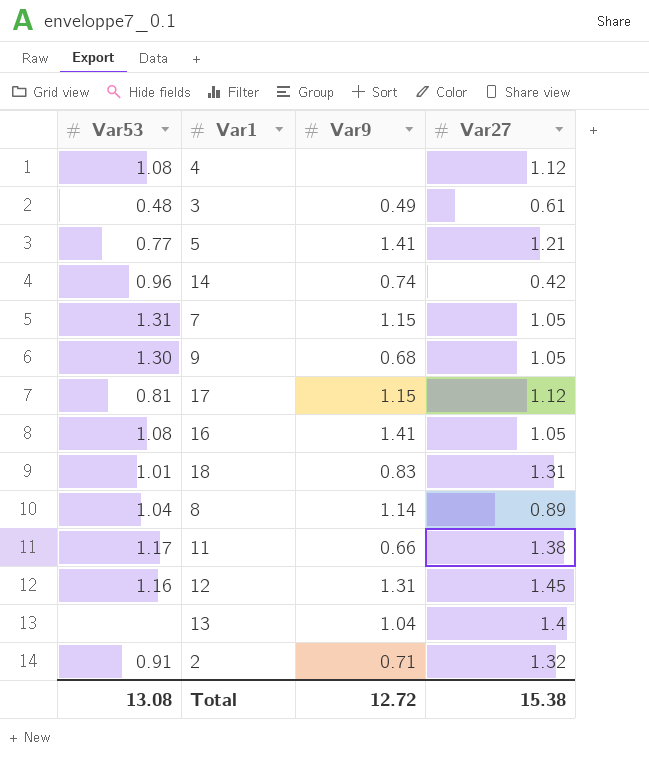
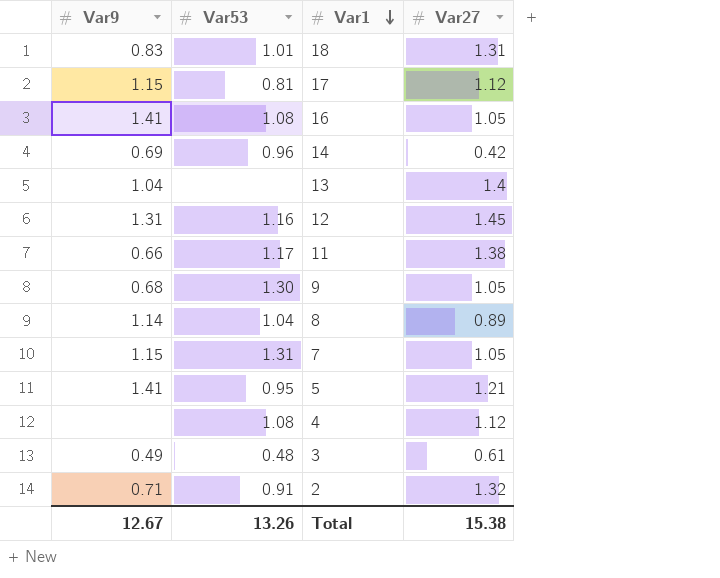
row order: none -> Var1 descending
column Var9 | position: 3 -> 1
14 | Var9: 0.74 -> 0.69
5 | Var53: 0.77 -> 0.95
Total | Var9: 12.72 -> 12.67
Total | Var53: 13.08 -> 13.26

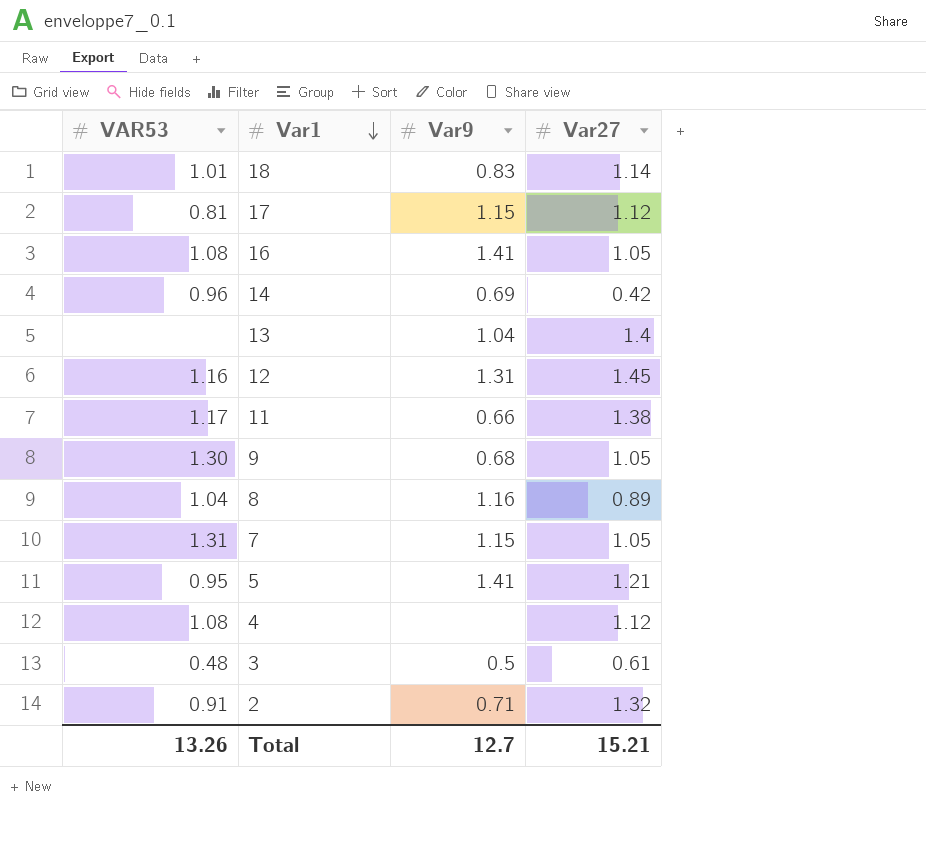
column name: Var53 -> VAR53
column Var9 | position: 1 -> 3
18 | Var27: 1.31 -> 1.14
8 | Var9: 1.14 -> 1.16
3 | Var9: 0.49 -> 0.5
Total | Var9: 12.67 -> 12.7
Total | Var27: 15.38 -> 15.21

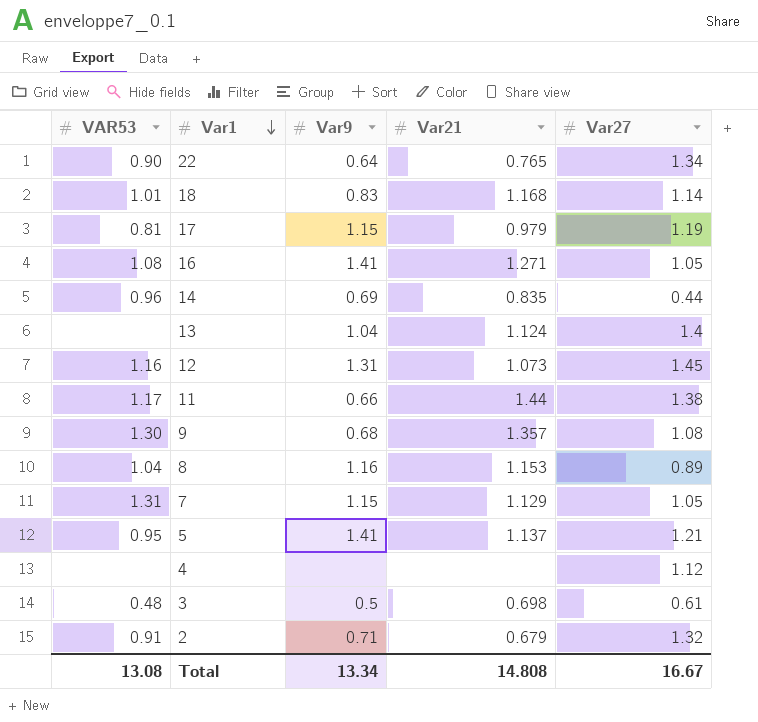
column Var21 | position: none -> 4
row 22: none -> 0.90 | 0.64 | 0.765 | 1.34
17 | Var27: 1.12 -> 1.19
14 | Var27: 0.42 -> 0.44
9 | Var27: 1.05 -> 1.08
4 | VAR53: 1.08 -> none
Total | VAR53: 13.26 -> 13.08
Total | Var9: 12.7 -> 13.34
Total | Var27: 15.21 -> 16.67

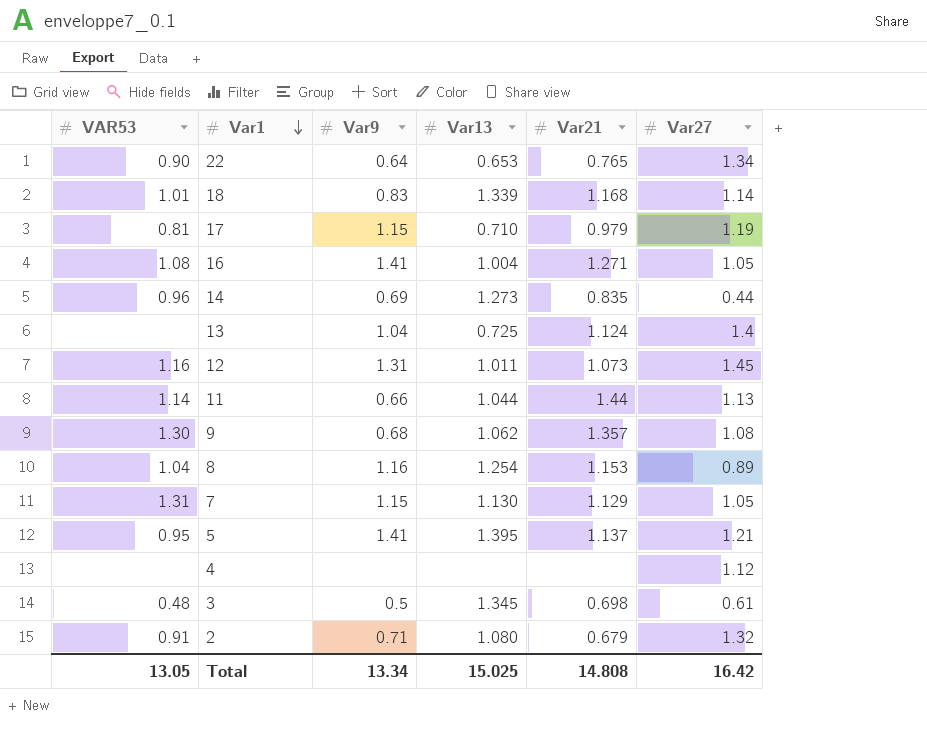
column Var13 | position: none -> 4
11 | VAR53: 1.17 -> 1.14
11 | Var27: 1.38 -> 1.13
Total | VAR53: 13.08 -> 13.05
Total | Var27: 16.67 -> 16.42

